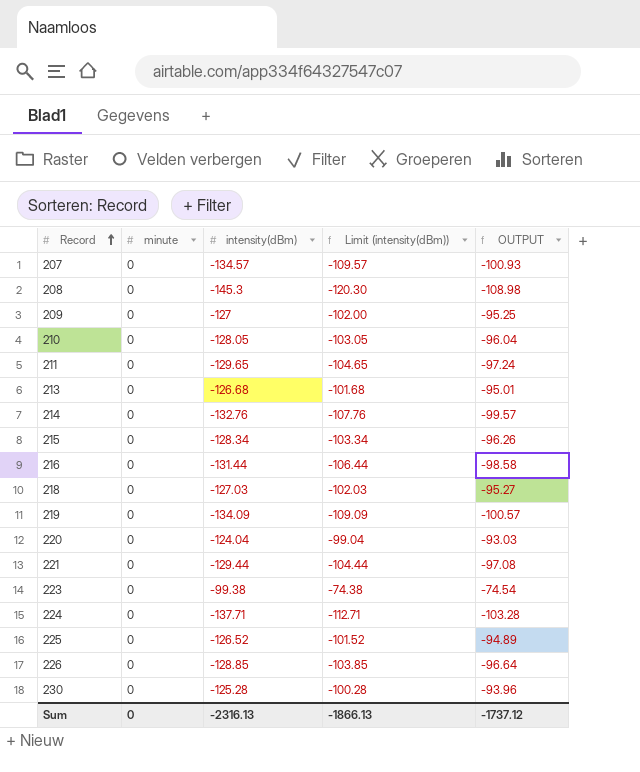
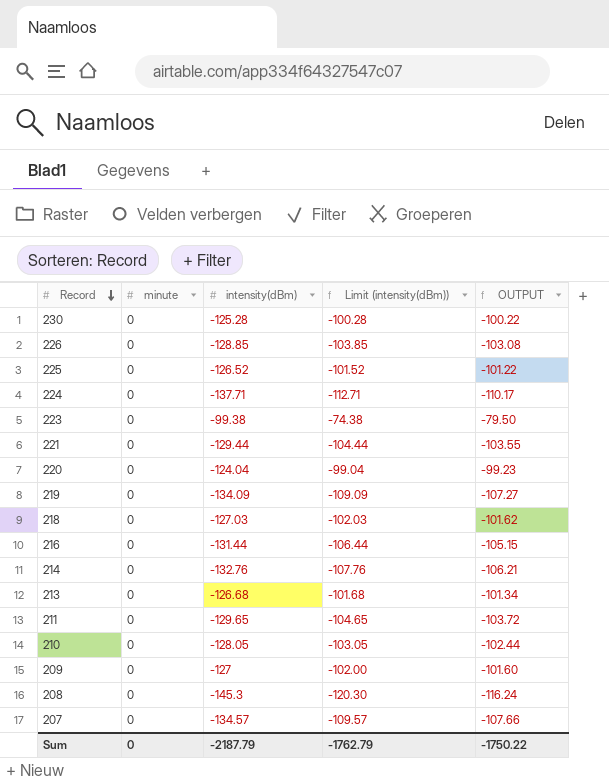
row order: Record ascending -> Record descending
column OUTPUT | formula: [intensity(dBm)] * 0.75 -> [intensity(dBm)] * 0.8
row 215: 0 | -128.34 | -103.34 | -96.26 -> none
Sum | intensity(dBm): -2316.13 -> -2187.79
Sum | Limit (intensity(dBm)): -1866.13 -> -1762.79
Sum | OUTPUT: -1737.12 -> -1750.22

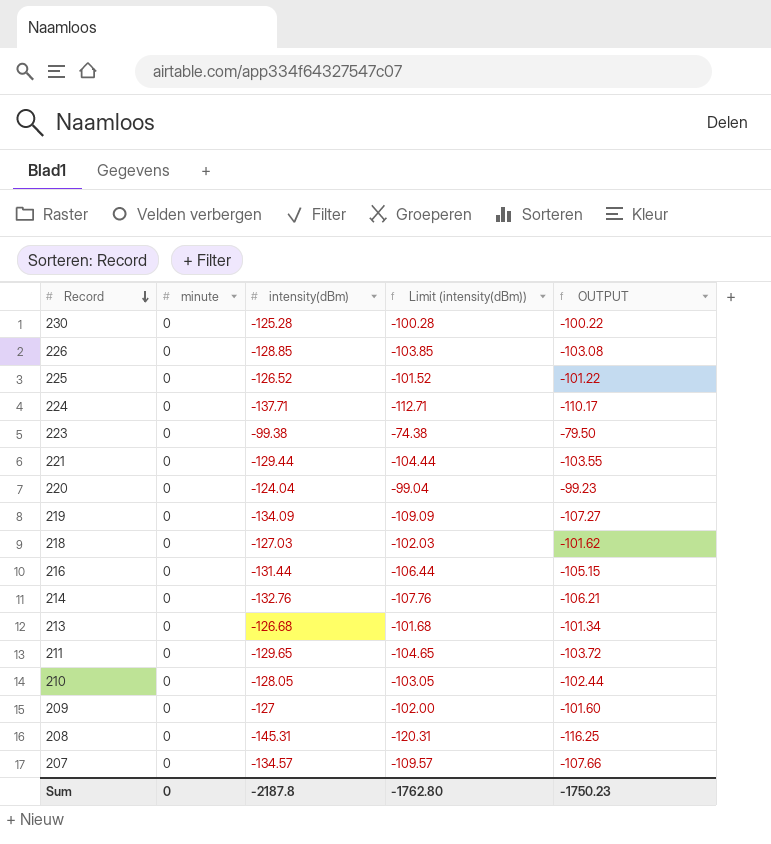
208 | intensity(dBm): -145.3 -> -145.31
208 | Limit (intensity(dBm)): -120.30 -> -120.31
208 | OUTPUT: -116.24 -> -116.25
Sum | intensity(dBm): -2187.79 -> -2187.8
Sum | Limit (intensity(dBm)): -1762.79 -> -1762.80
Sum | OUTPUT: -1750.22 -> -1750.23

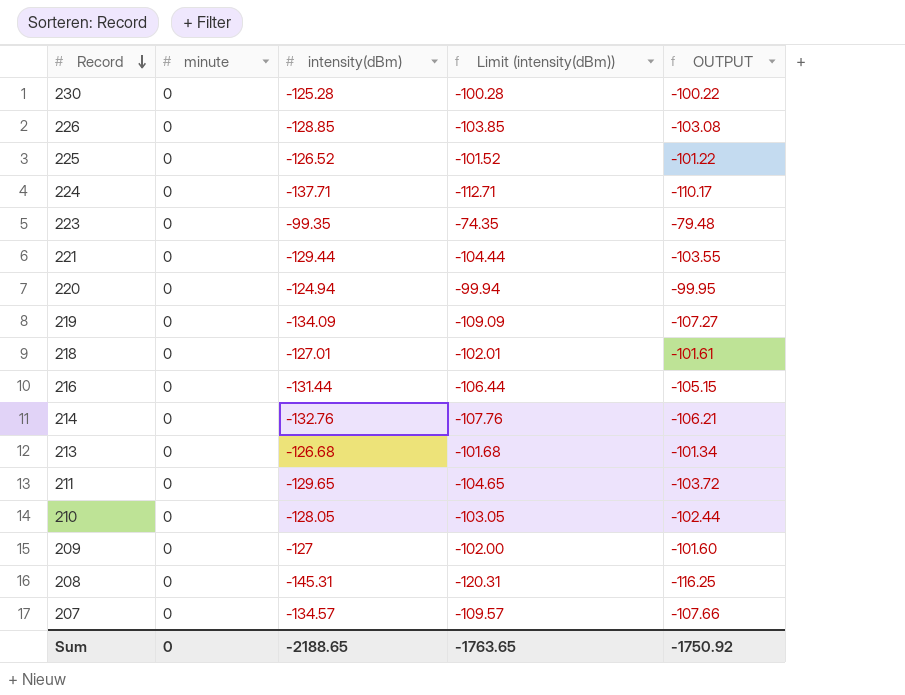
223 | intensity(dBm): -99.38 -> -99.35
223 | Limit (intensity(dBm)): -74.38 -> -74.35
223 | OUTPUT: -79.50 -> -79.48
220 | intensity(dBm): -124.04 -> -124.94
220 | Limit (intensity(dBm)): -99.04 -> -99.94
220 | OUTPUT: -99.23 -> -99.95
218 | intensity(dBm): -127.03 -> -127.01
218 | Limit (intensity(dBm)): -102.03 -> -102.01
218 | OUTPUT: -101.62 -> -101.61
Sum | intensity(dBm): -2187.8 -> -2188.65
Sum | Limit (intensity(dBm)): -1762.80 -> -1763.65
Sum | OUTPUT: -1750.23 -> -1750.92

